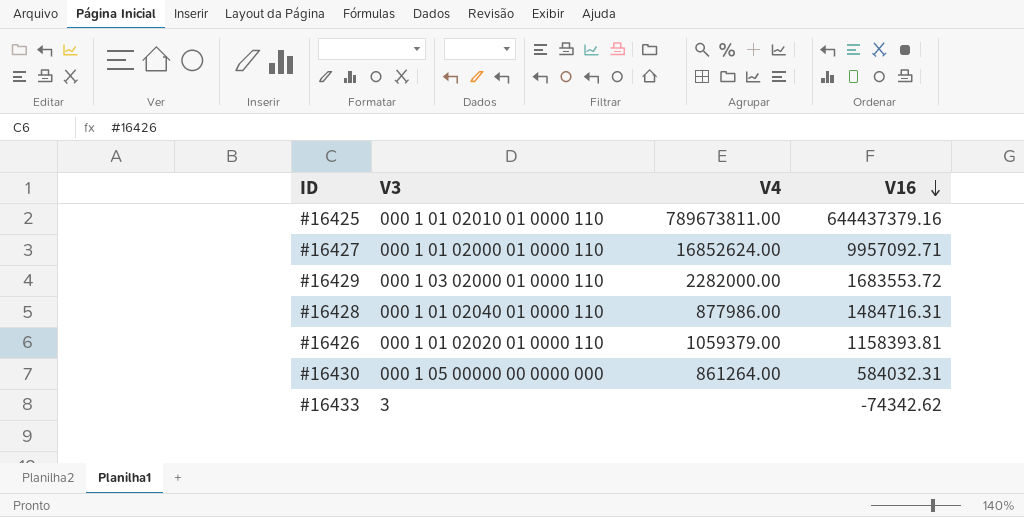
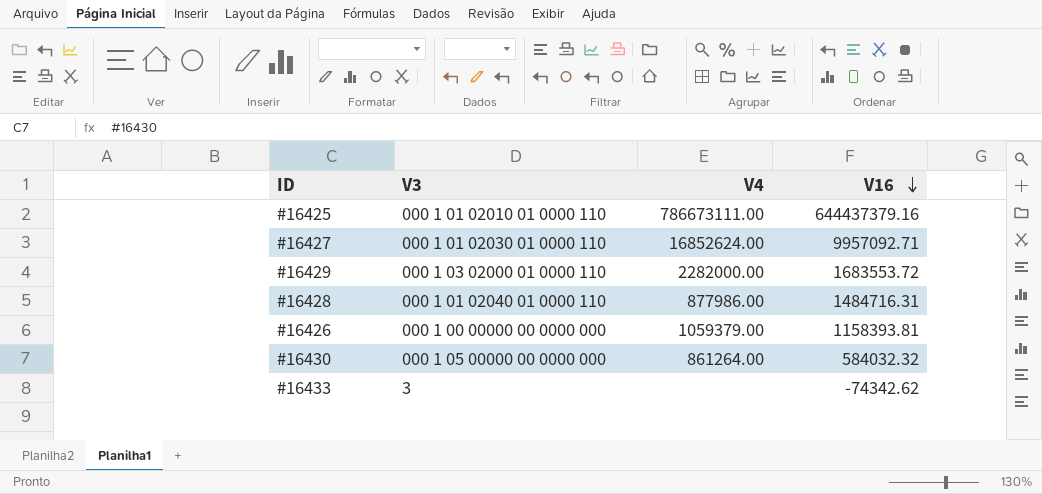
#16425 | V4: 789673811.00 -> 786673111.00
#16427 | V3: 000 1 01 02000 01 0000 110 -> 000 1 01 02030 01 0000 110
#16426 | V3: 000 1 01 02020 01 0000 110 -> 000 1 00 00000 00 0000 000
#16430 | V16: 584032.31 -> 584032.32

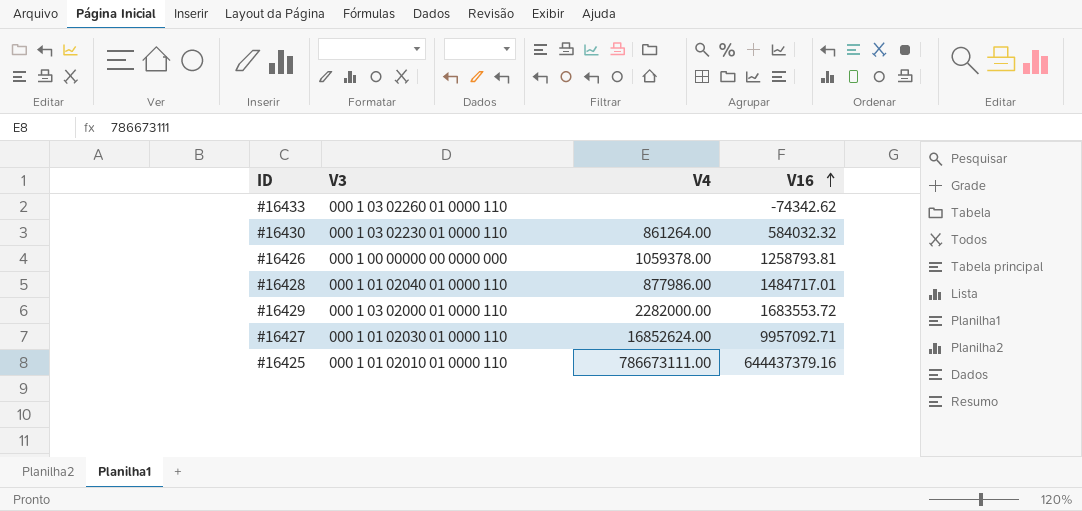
row order: V16 descending -> V16 ascending
#16433 | V3: 3 -> 000 1 03 02260 01 0000 110
#16430 | V3: 000 1 05 00000 00 0000 000 -> 000 1 03 02230 01 0000 110
#16426 | V4: 1059379.00 -> 1059378.00
#16426 | V16: 1158393.81 -> 1258793.81
#16428 | V16: 1484716.31 -> 1484717.01

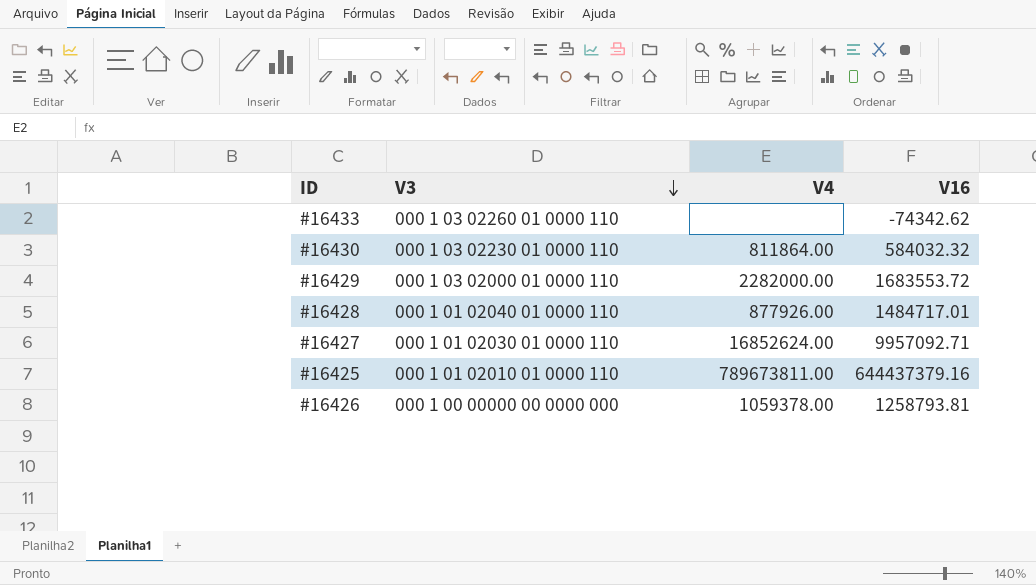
row order: V16 ascending -> V3 descending
#16430 | V4: 861264.00 -> 811864.00
#16428 | V4: 877986.00 -> 877926.00
#16425 | V4: 786673111.00 -> 789673811.00

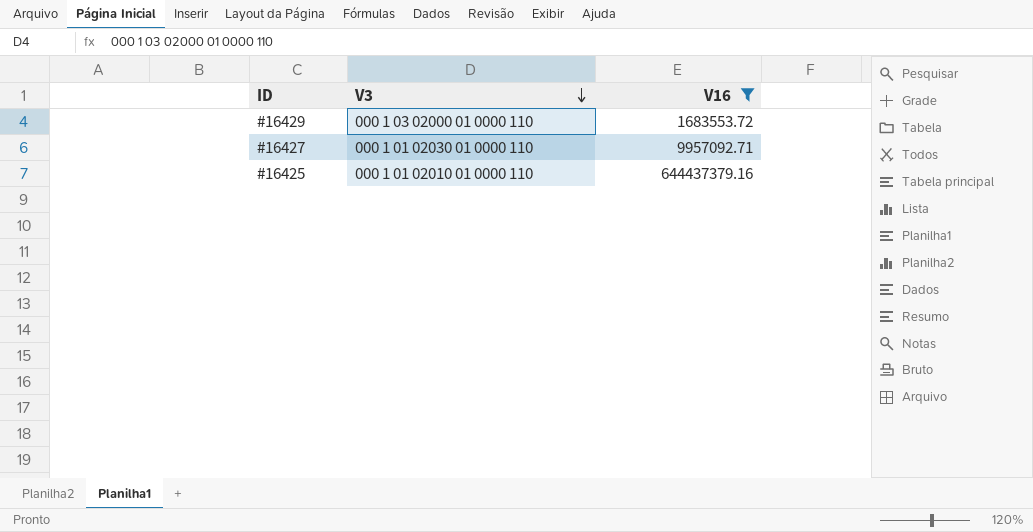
filter: none -> V16 >= 1683553.72
column V4 | position: 3 -> none

